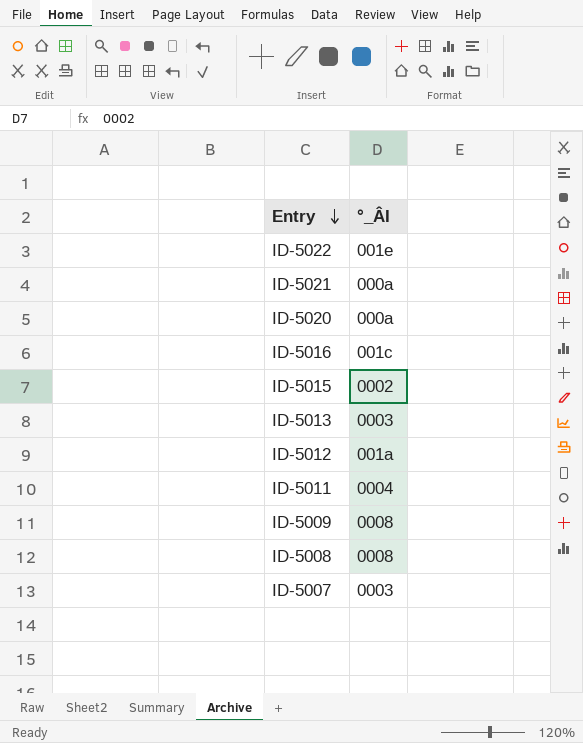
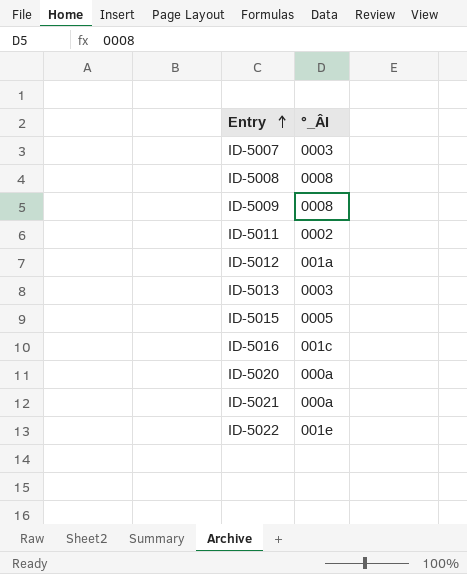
row order: Entry descending -> Entry ascending
ID-5011 | °_ÂI: 0004 -> 0002
ID-5015 | °_ÂI: 0002 -> 0005

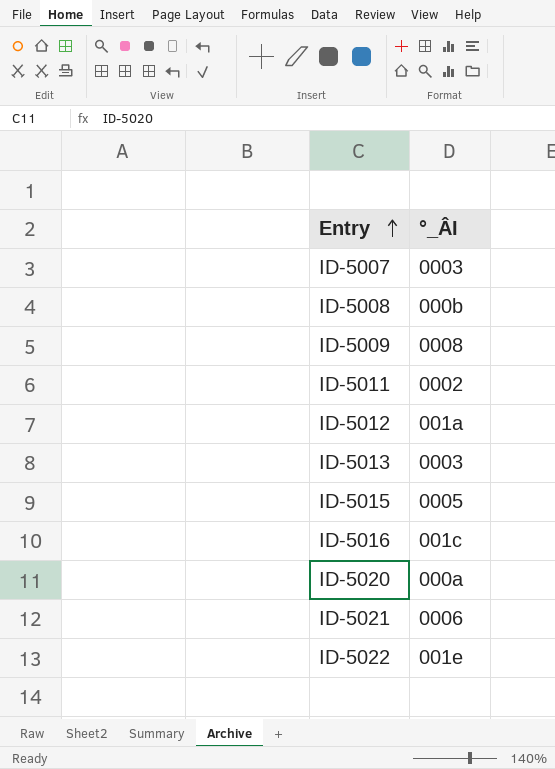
ID-5008 | °_ÂI: 0008 -> 000b
ID-5021 | °_ÂI: 000a -> 0006

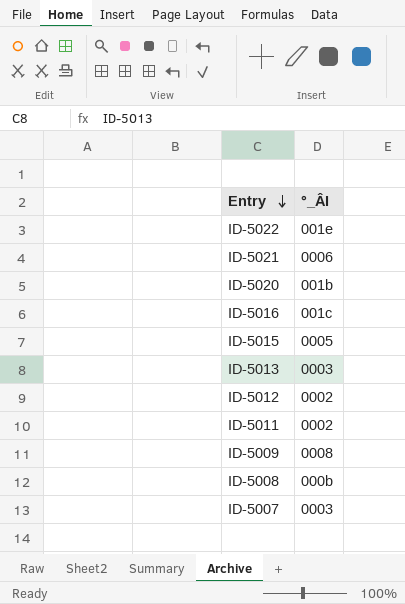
row order: Entry ascending -> Entry descending
ID-5020 | °_ÂI: 000a -> 001b
ID-5012 | °_ÂI: 001a -> 0002

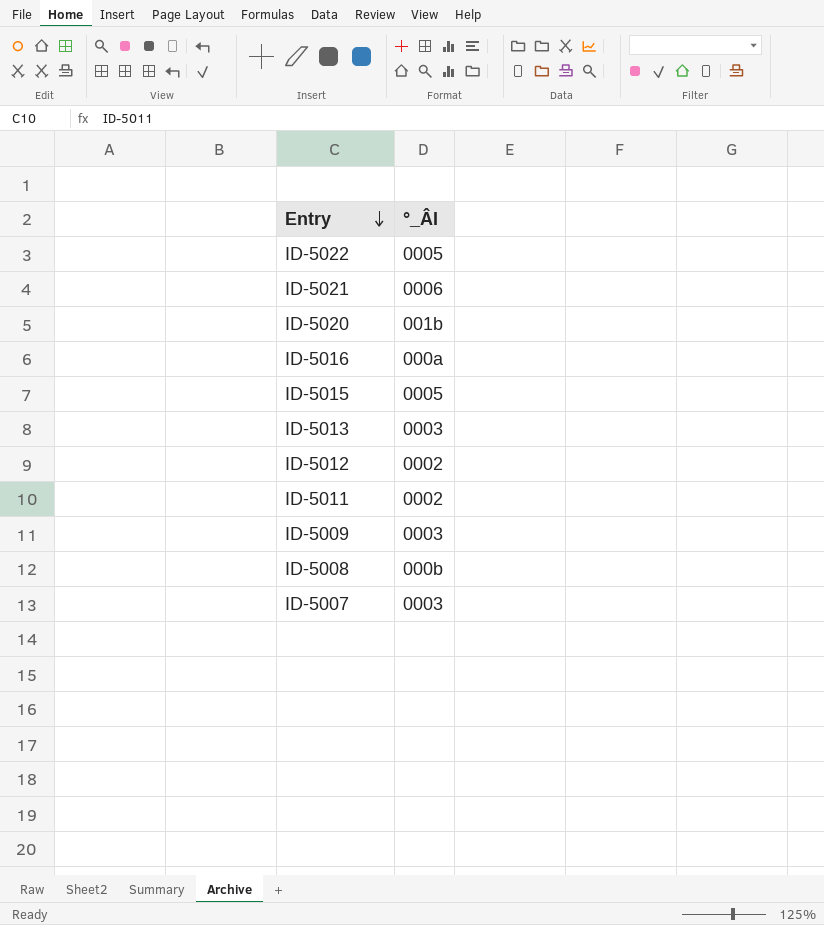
ID-5022 | °_ÂI: 001e -> 0005
ID-5016 | °_ÂI: 001c -> 000a
ID-5009 | °_ÂI: 0008 -> 0003

